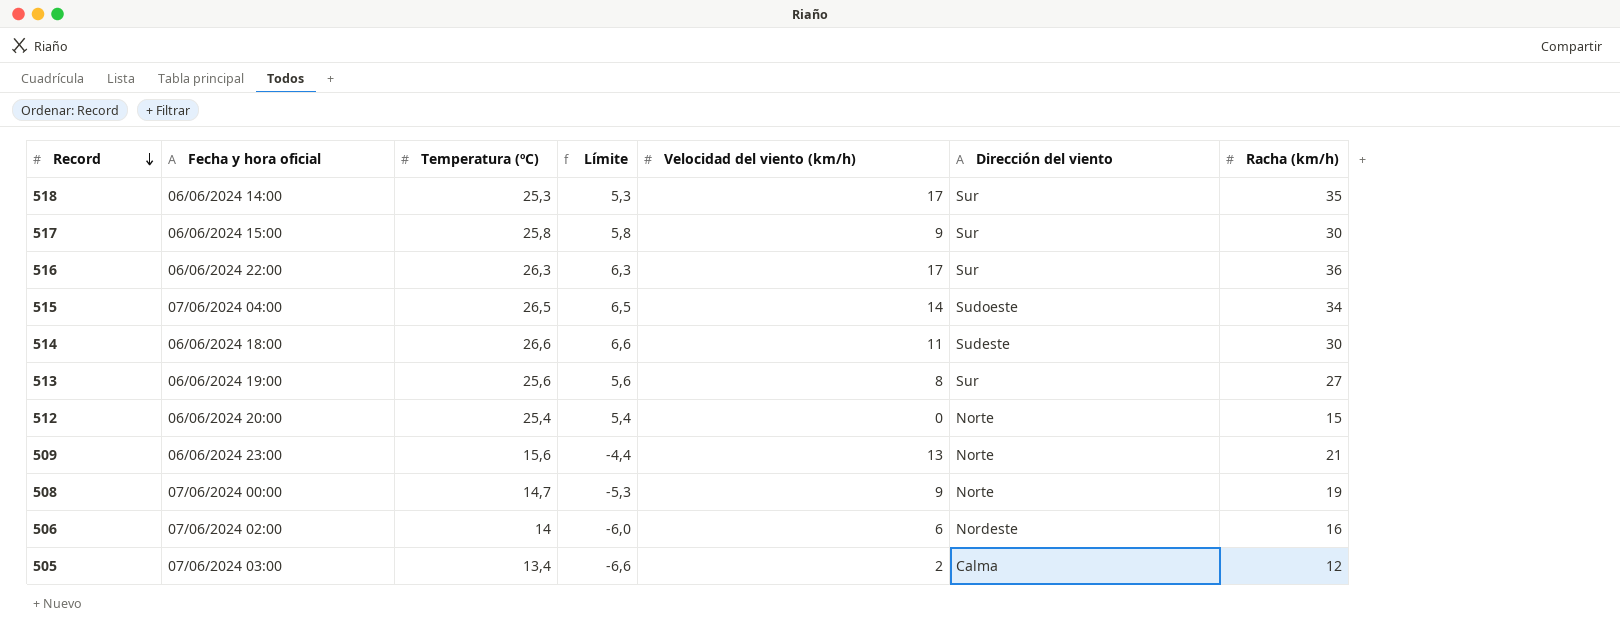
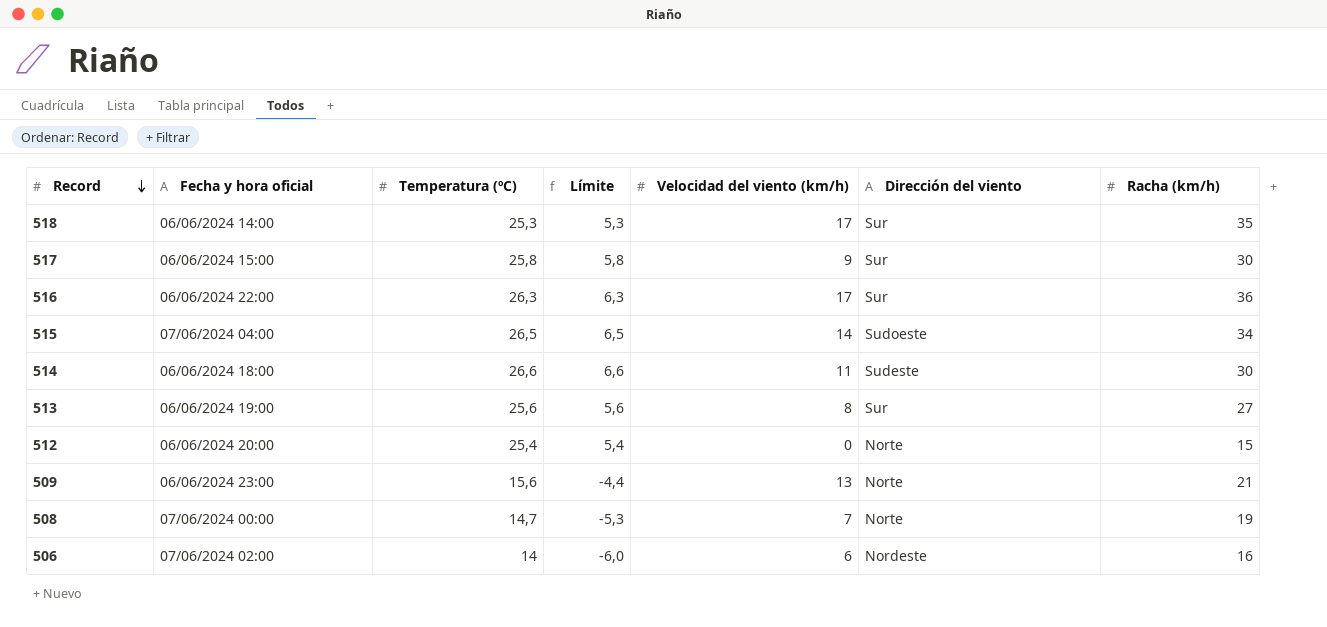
row 505: 07/06/2024 03:00 | 13,4 | -6,6 | 2 | Calma | 12 -> none
508 | Velocidad del viento (km/h): 9 -> 7

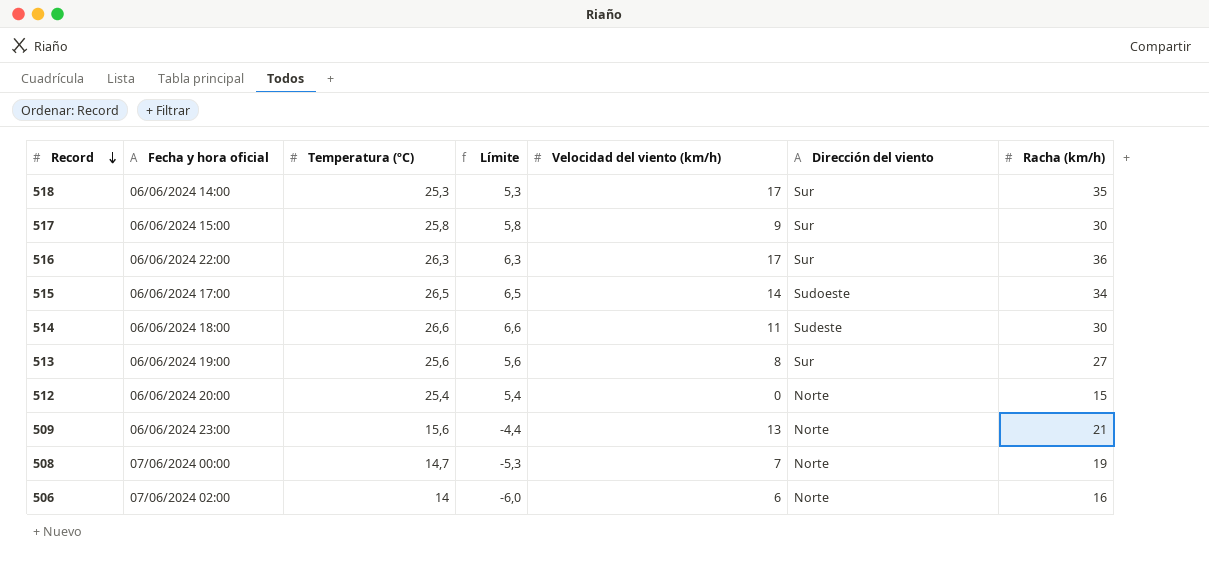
515 | Fecha y hora oficial: 07/06/2024 04:00 -> 06/06/2024 17:00
506 | Dirección del viento: Nordeste -> Norte

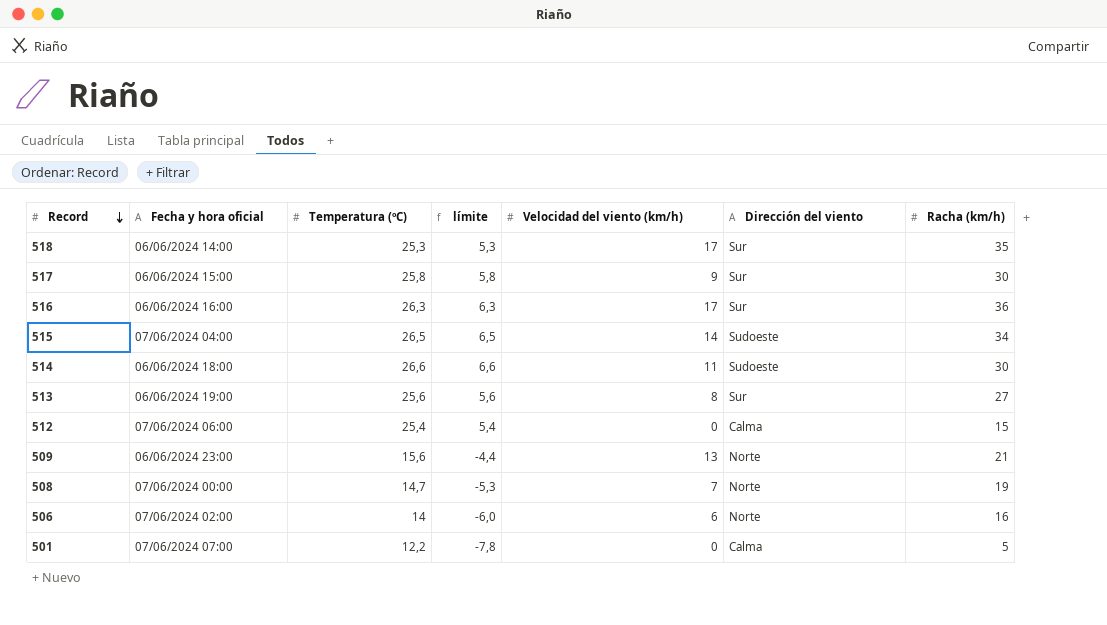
column name: Límite -> límite
516 | Fecha y hora oficial: 06/06/2024 22:00 -> 06/06/2024 16:00
515 | Fecha y hora oficial: 06/06/2024 17:00 -> 07/06/2024 04:00
514 | Dirección del viento: Sudeste -> Sudoeste
512 | Fecha y hora oficial: 06/06/2024 20:00 -> 07/06/2024 06:00
512 | Dirección del viento: Norte -> Calma
row 501: none -> 07/06/2024 07:00 | 12,2 | -7,8 | 0 | Calma | 5

